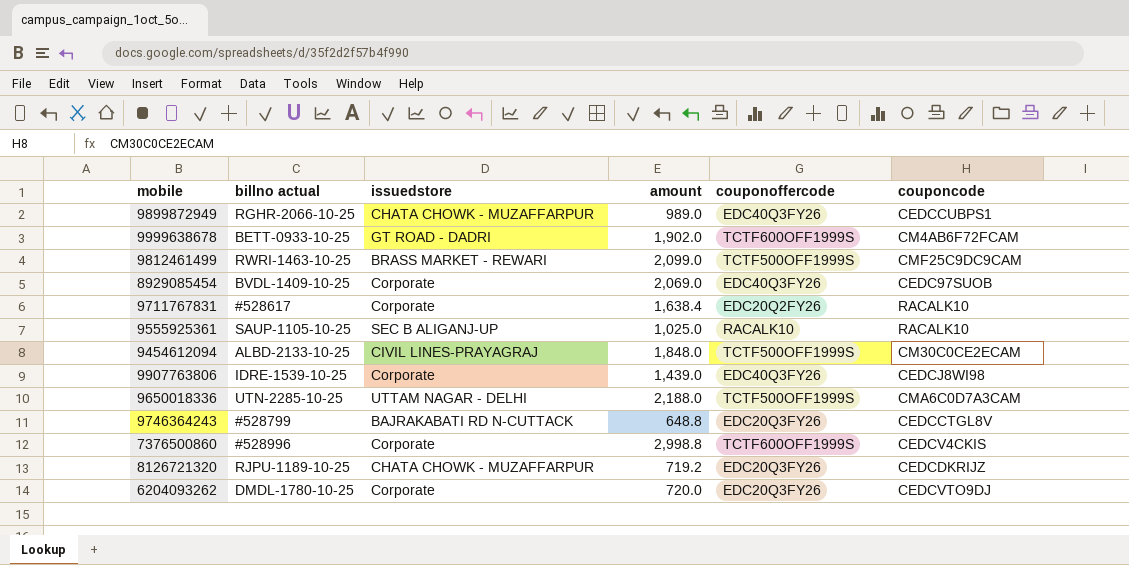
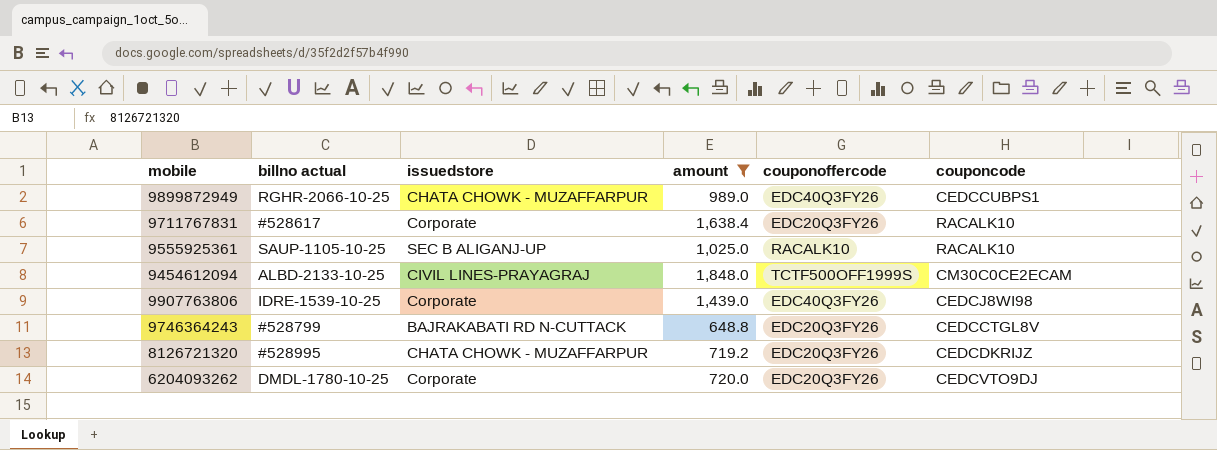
filter: none -> amount <= 1,848.0
9711767831 | couponoffercode: EDC20Q2FY26 -> EDC20Q3FY26
8126721320 | billno actual: RJPU-1189-10-25 -> #528995

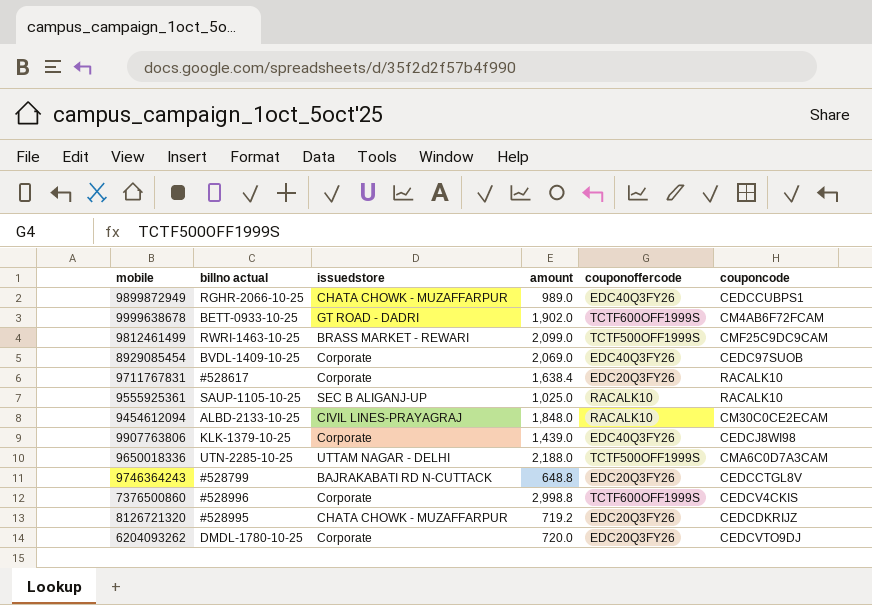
filter: amount <= 1,848.0 -> none
9454612094 | couponoffercode: TCTF500OFF1999S -> RACALK10
9907763806 | billno actual: IDRE-1539-10-25 -> KLK-1379-10-25

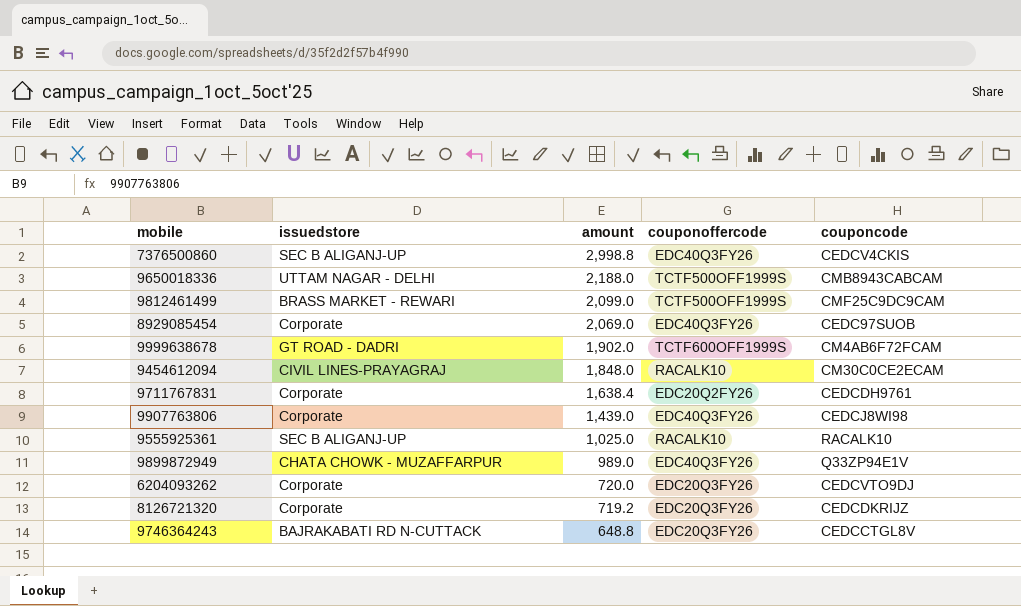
row order: none -> amount descending
column billno actual | position: 2 -> none
7376500860 | issuedstore: Corporate -> SEC B ALIGANJ-UP
7376500860 | couponoffercode: TCTF600OFF1999S -> EDC40Q3FY26
9650018336 | couponcode: CMA6C0D7A3CAM -> CMB8943CABCAM
9711767831 | couponoffercode: EDC20Q3FY26 -> EDC20Q2FY26
9711767831 | couponcode: RACALK10 -> CEDCDH9761
9899872949 | couponcode: CEDCCUBPS1 -> Q33ZP94E1V
8126721320 | issuedstore: CHATA CHOWK - MUZAFFARPUR -> Corporate

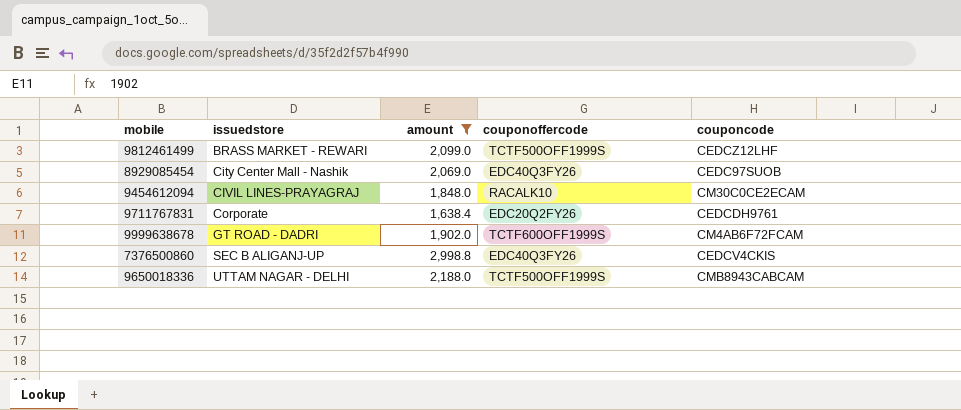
filter: none -> amount >= 1,638.4
row order: amount descending -> issuedstore ascending
9812461499 | couponcode: CMF25C9DC9CAM -> CEDCZ12LHF
8929085454 | issuedstore: Corporate -> City Center Mall - Nashik

